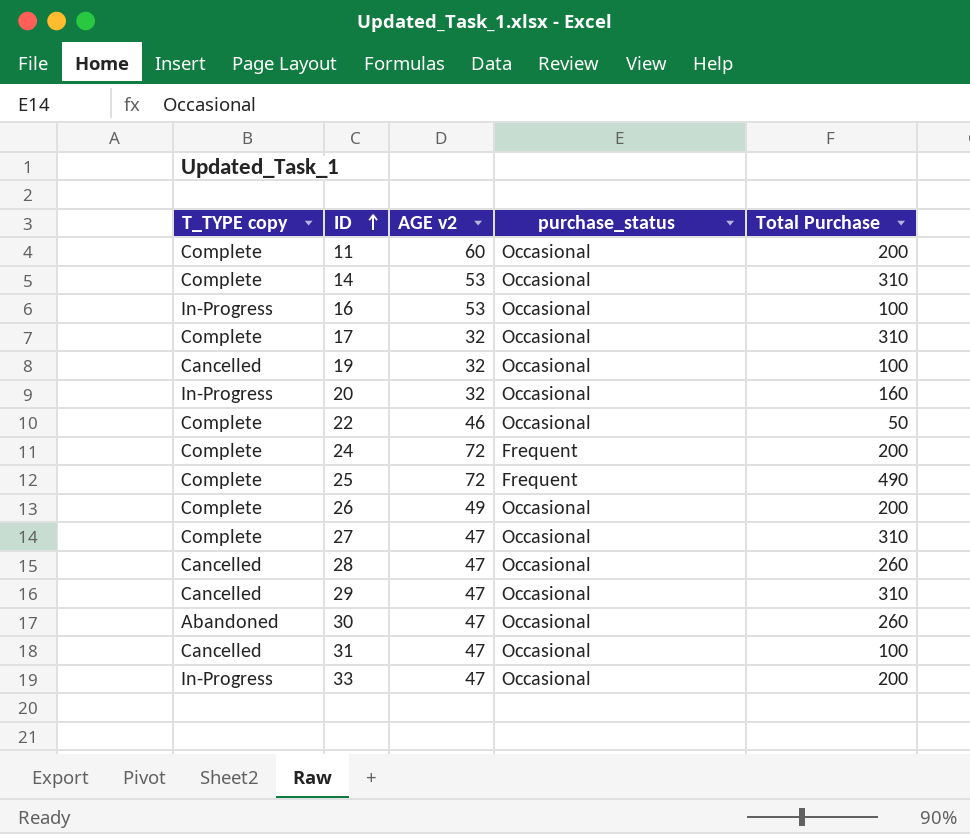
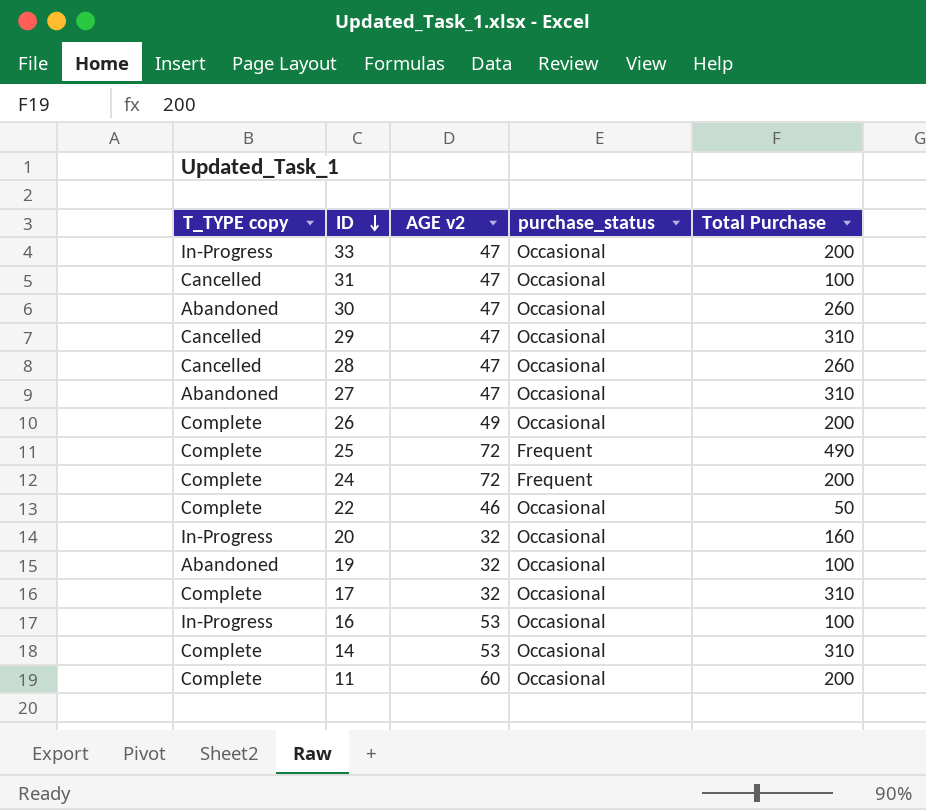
row order: ID ascending -> ID descending
27 | T_TYPE copy: Complete -> Abandoned
19 | T_TYPE copy: Cancelled -> Abandoned

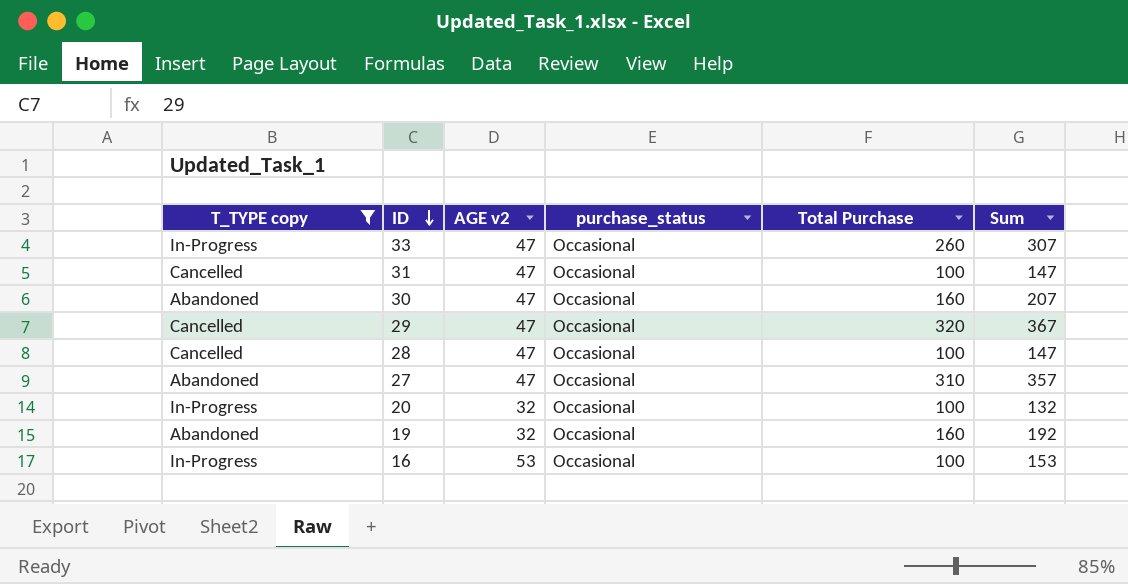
filter: none -> T_TYPE copy != Complete
column Sum | formula: none -> [AGE v2] + [Total Purchase]
33 | Total Purchase: 200 -> 260
30 | Total Purchase: 260 -> 160
29 | Total Purchase: 310 -> 320
28 | Total Purchase: 260 -> 100
20 | Total Purchase: 160 -> 100
19 | Total Purchase: 100 -> 160

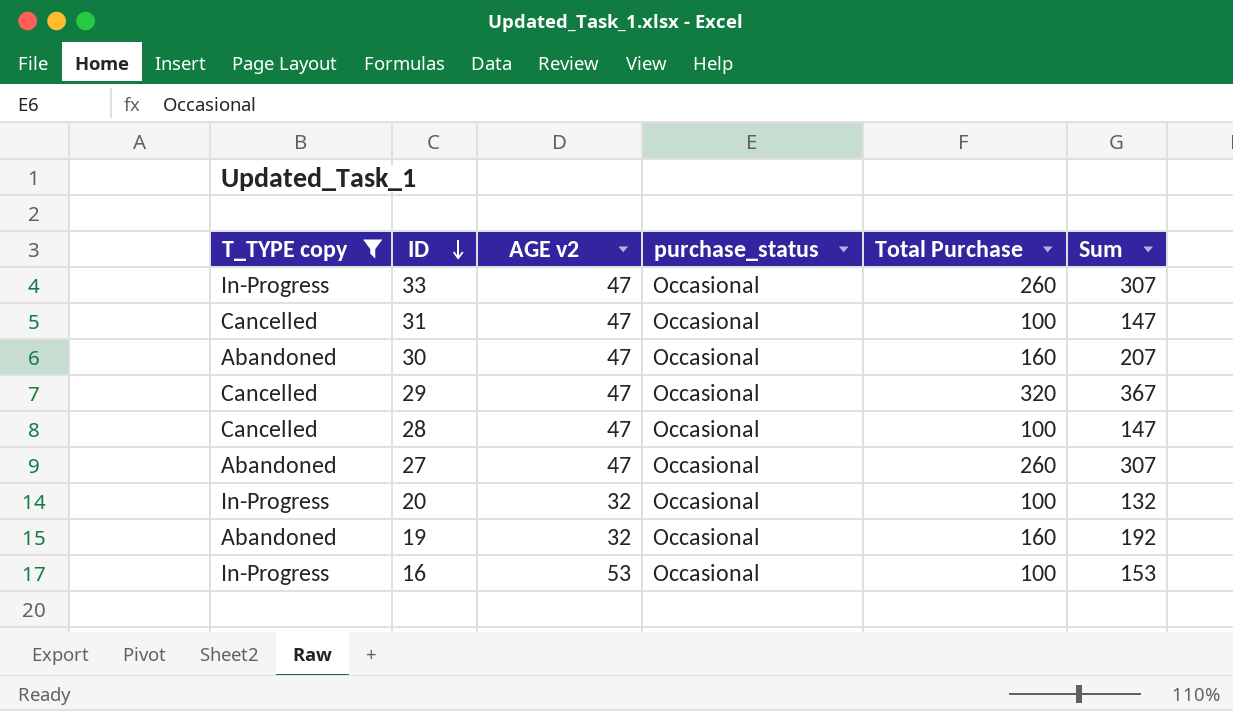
27 | Total Purchase: 310 -> 260
27 | Sum: 357 -> 307

